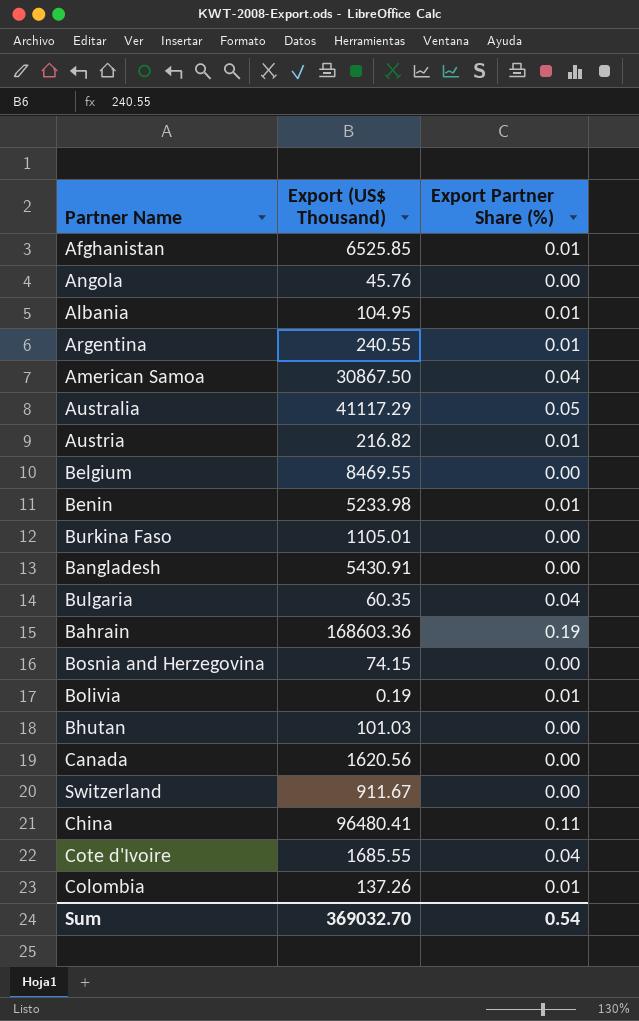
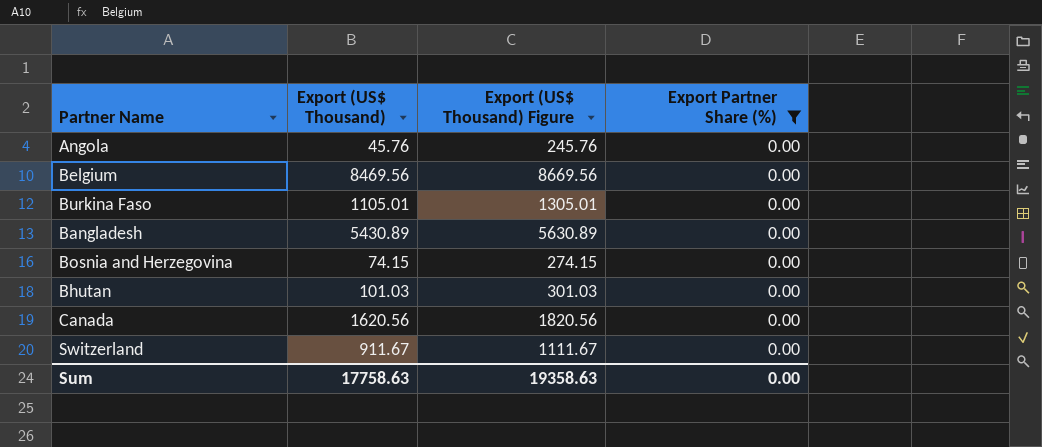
filter: none -> Export Partner Share (%) = 0.00
column Export (US$ Thousand) Figure | formula: none -> [Export (US$ Thousand)] + 200
Belgium | Export (US$ Thousand): 8469.55 -> 8469.56
Bangladesh | Export (US$ Thousand): 5430.91 -> 5430.89
Sum | Export (US$ Thousand): 369032.70 -> 17758.63
Sum | Export Partner Share (%): 0.54 -> 0.00

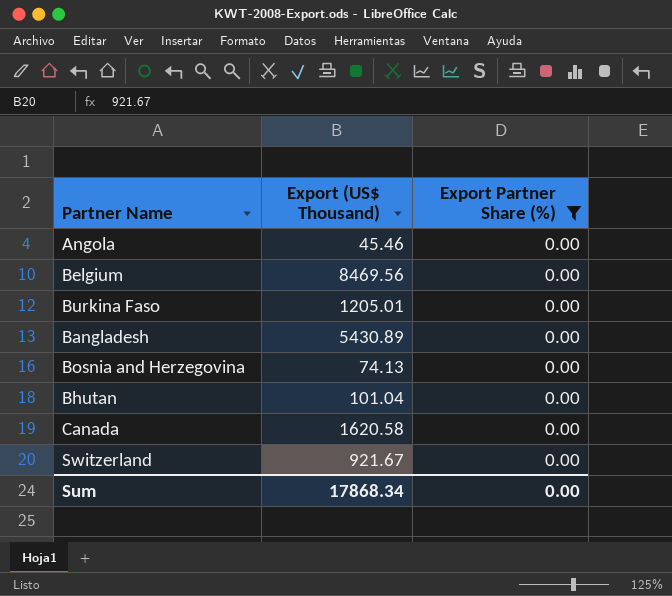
column Export (US$ Thousand) Figure | formula: [Export (US$ Thousand)] + 200 -> none
Angola | Export (US$ Thousand): 45.76 -> 45.46
Burkina Faso | Export (US$ Thousand): 1105.01 -> 1205.01
Bosnia and Herzegovina | Export (US$ Thousand): 74.15 -> 74.13
Bhutan | Export (US$ Thousand): 101.03 -> 101.04
Canada | Export (US$ Thousand): 1620.56 -> 1620.58
Switzerland | Export (US$ Thousand): 911.67 -> 921.67
Sum | Export (US$ Thousand): 17758.63 -> 17868.34

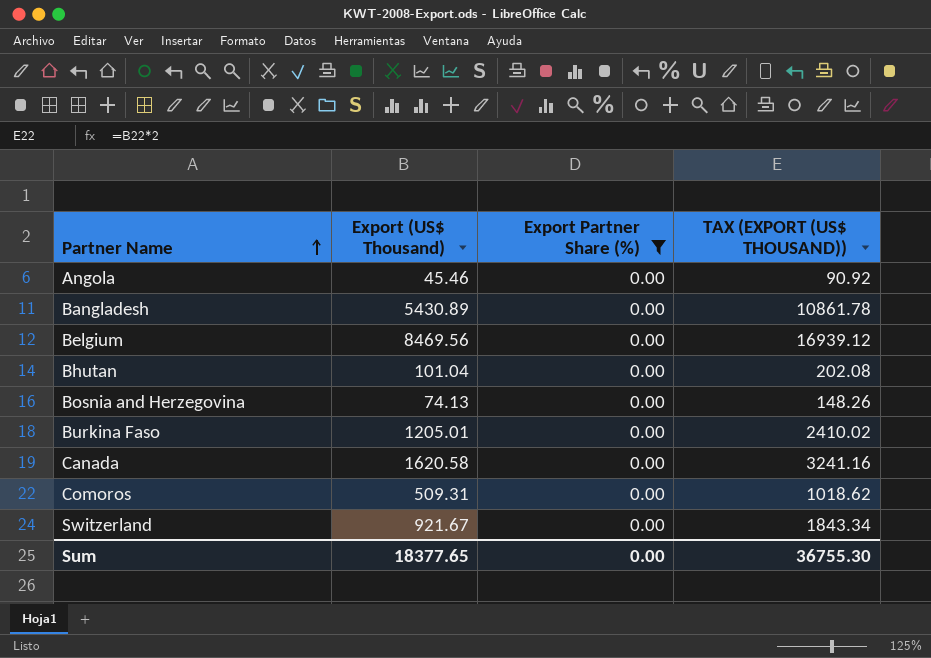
row order: none -> Partner Name ascending
column TAX (EXPORT (US$ THOUSAND)) | formula: none -> [Export (US$ Thousand)] * 2
row Comoros: none -> 509.31 | 0.00 | 1018.62
Sum | Export (US$ Thousand): 17868.34 -> 18377.65

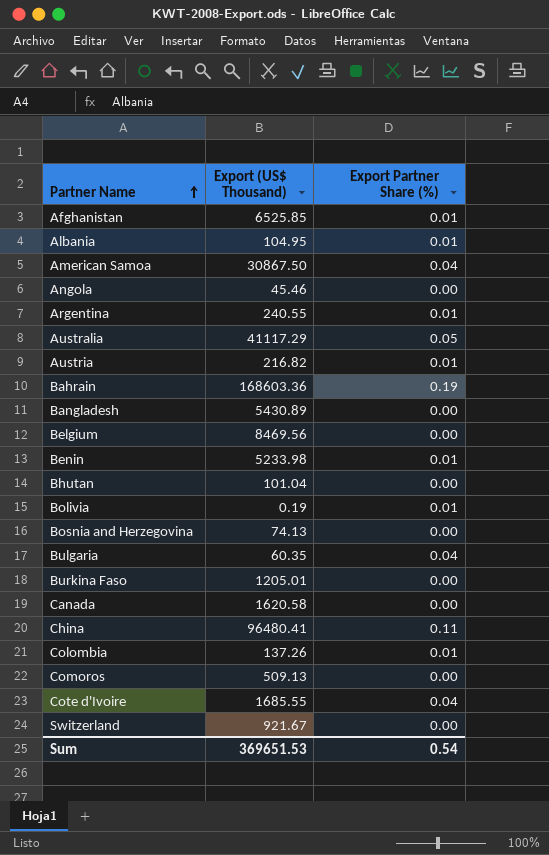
filter: Export Partner Share (%) = 0.00 -> none
column TAX (EXPORT (US$ THOUSAND)) | formula: [Export (US$ Thousand)] * 2 -> none
Comoros | Export (US$ Thousand): 509.31 -> 509.13
Sum | Export (US$ Thousand): 18377.65 -> 369651.53
Sum | Export Partner Share (%): 0.00 -> 0.54

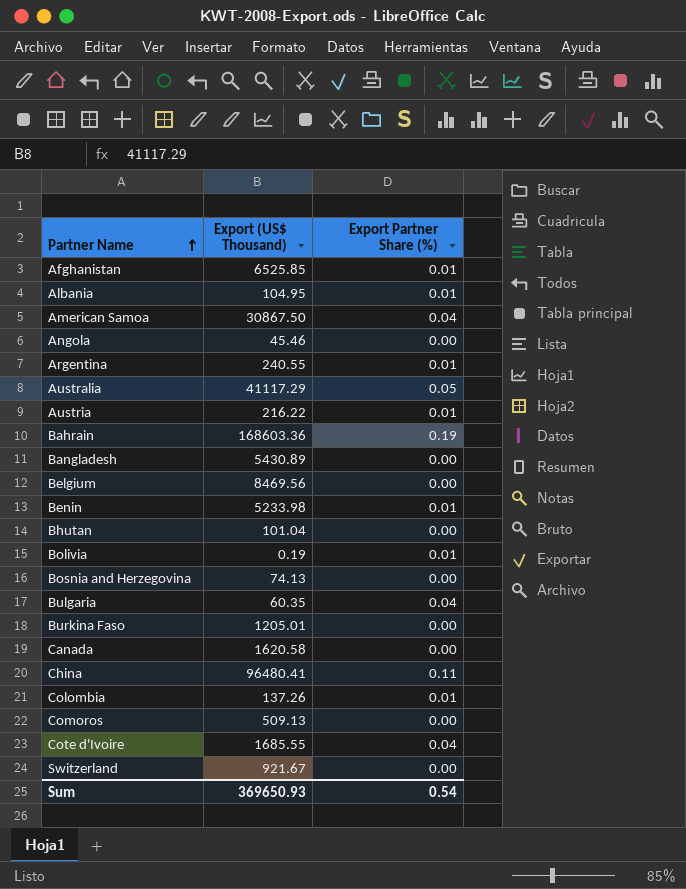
Austria | Export (US$ Thousand): 216.82 -> 216.22
Sum | Export (US$ Thousand): 369651.53 -> 369650.93

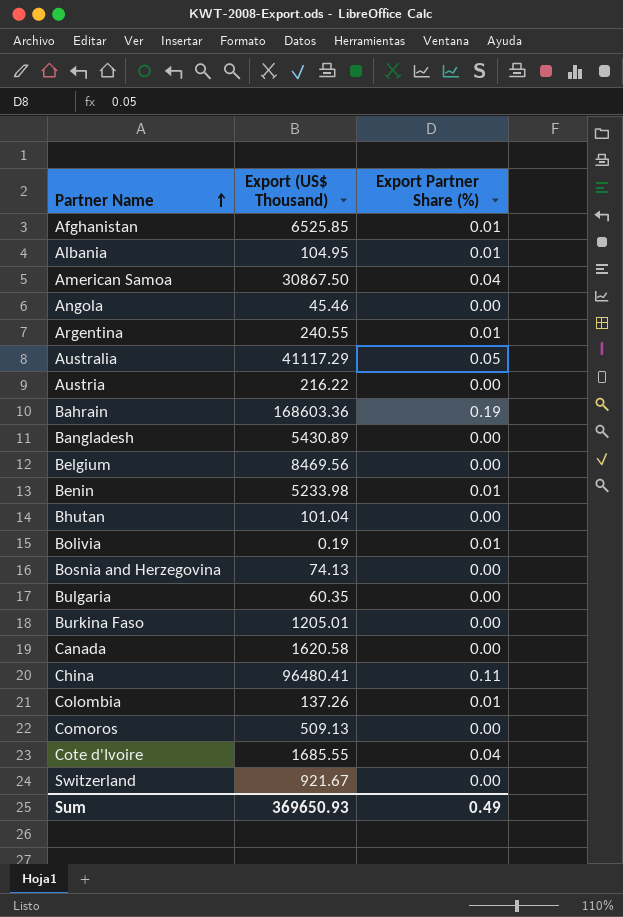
Austria | Export Partner Share (%): 0.01 -> 0.00
Bulgaria | Export Partner Share (%): 0.04 -> 0.00
Sum | Export Partner Share (%): 0.54 -> 0.49

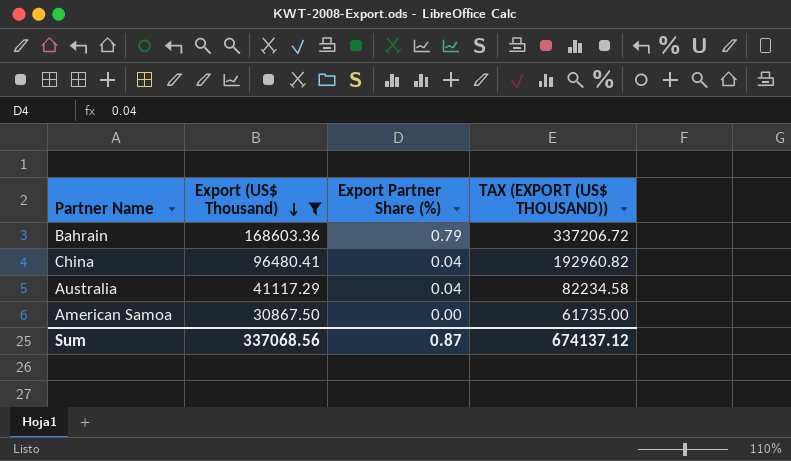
filter: none -> Export (US$ Thousand) >= 30867.50
row order: Partner Name ascending -> Export (US$ Thousand) descending
column TAX (EXPORT (US$ THOUSAND)) | formula: none -> [Export (US$ Thousand)] * 2
Bahrain | Export Partner Share (%): 0.19 -> 0.79
China | Export Partner Share (%): 0.11 -> 0.04
Australia | Export Partner Share (%): 0.05 -> 0.04
American Samoa | Export Partner Share (%): 0.04 -> 0.00
Sum | Export (US$ Thousand): 369650.93 -> 337068.56
Sum | Export Partner Share (%): 0.49 -> 0.87

